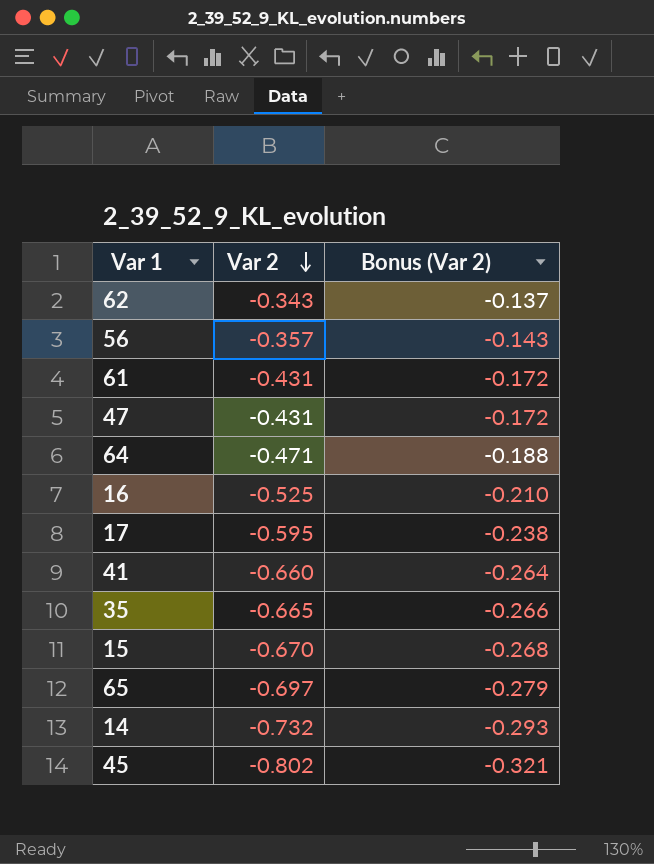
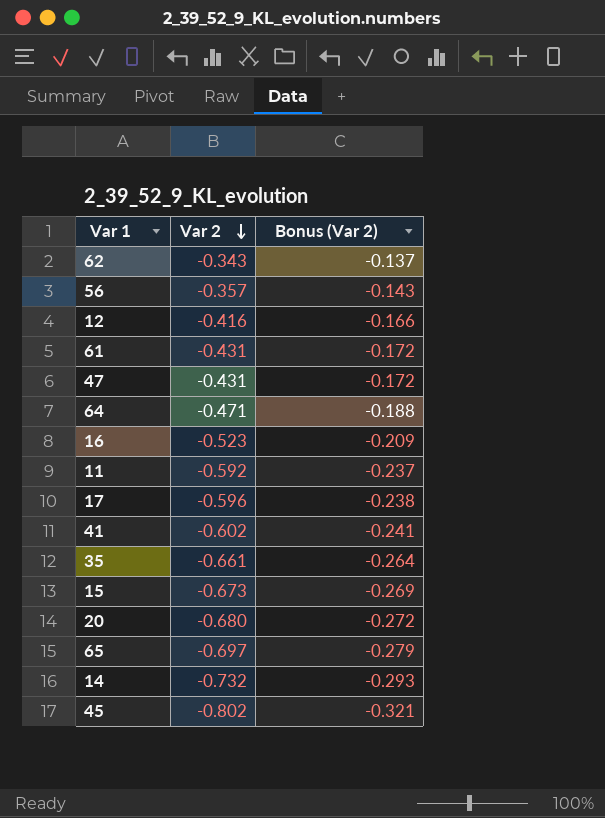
row 12: none -> -0.416 | -0.166
16 | Var 2: -0.525 -> -0.523
16 | Bonus (Var 2): -0.210 -> -0.209
row 11: none -> -0.592 | -0.237
17 | Var 2: -0.595 -> -0.596
41 | Var 2: -0.660 -> -0.602
41 | Bonus (Var 2): -0.264 -> -0.241
35 | Var 2: -0.665 -> -0.661
35 | Bonus (Var 2): -0.266 -> -0.264
15 | Var 2: -0.670 -> -0.673
15 | Bonus (Var 2): -0.268 -> -0.269
row 20: none -> -0.680 | -0.272

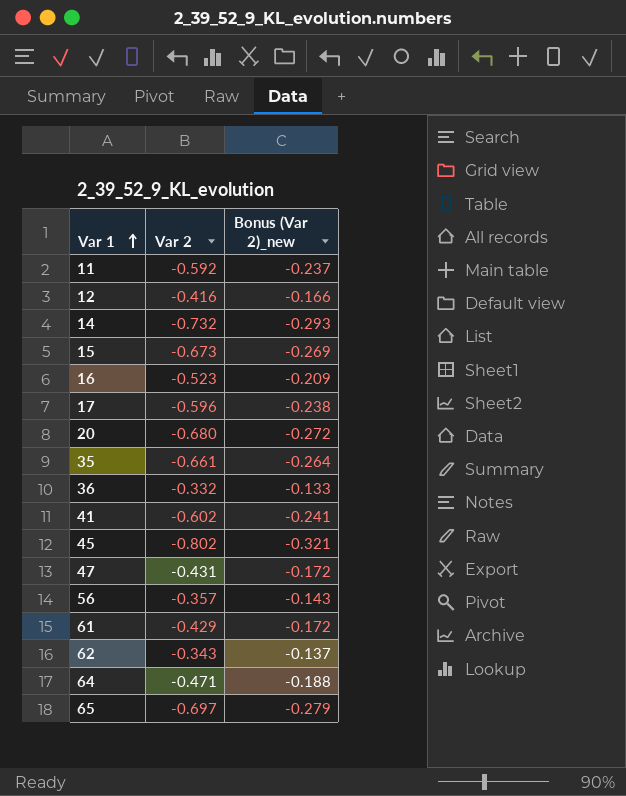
row order: Var 2 descending -> Var 1 ascending
column name: Bonus (Var 2) -> Bonus (Var 2)_new
row 36: none -> -0.332 | -0.133
61 | Var 2: -0.431 -> -0.429

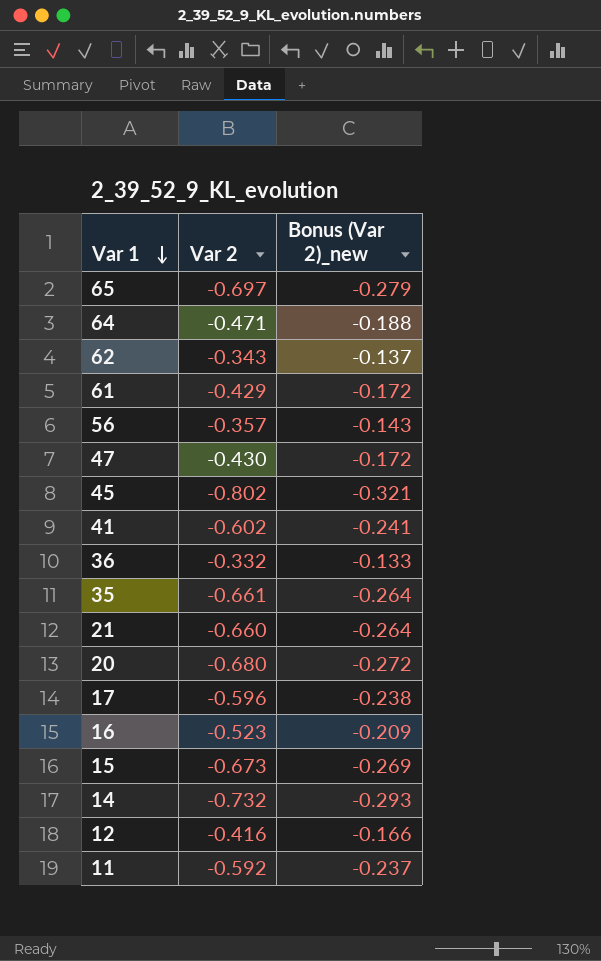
row order: Var 1 ascending -> Var 1 descending
47 | Var 2: -0.431 -> -0.430
row 21: none -> -0.660 | -0.264

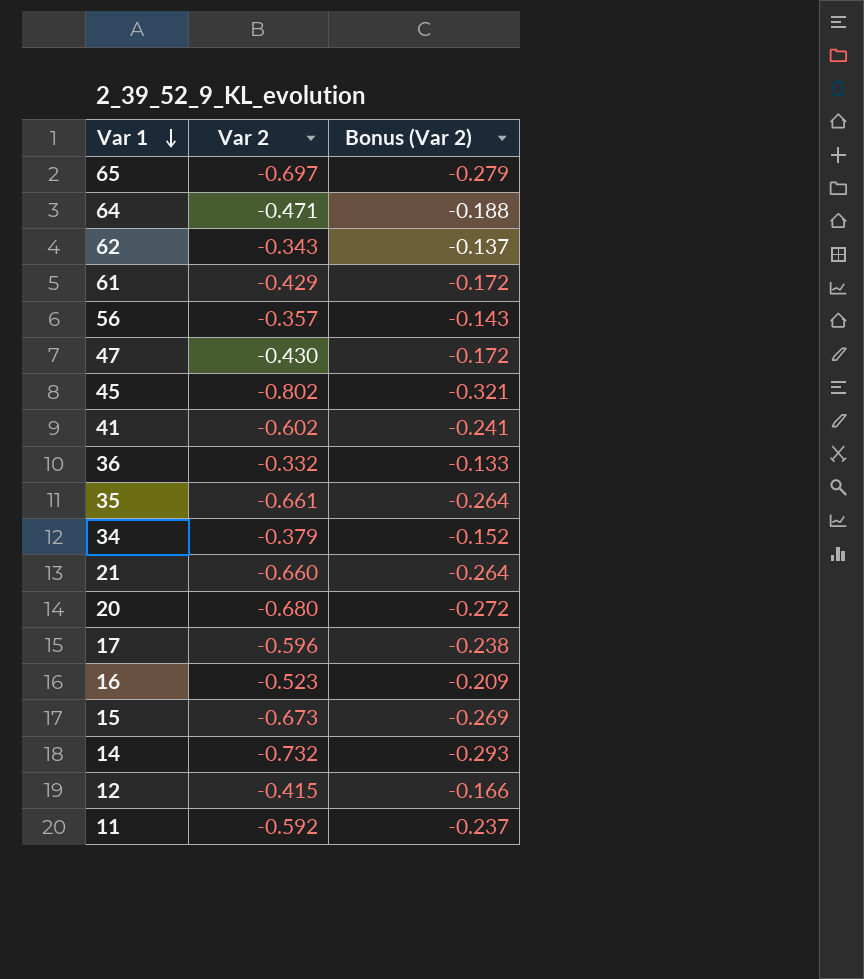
column name: Bonus (Var 2)_new -> Bonus (Var 2)
row 34: none -> -0.379 | -0.152
12 | Var 2: -0.416 -> -0.415

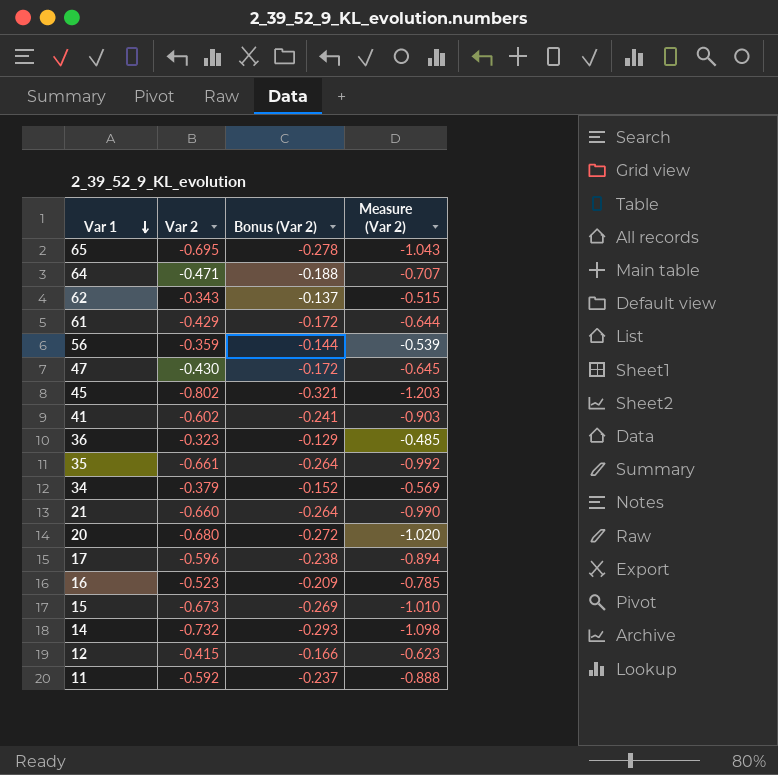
column Measure (Var 2) | formula: none -> [Var 2] * 1.5
65 | Var 2: -0.697 -> -0.695
65 | Bonus (Var 2): -0.279 -> -0.278
56 | Var 2: -0.357 -> -0.359
56 | Bonus (Var 2): -0.143 -> -0.144
36 | Var 2: -0.332 -> -0.323
36 | Bonus (Var 2): -0.133 -> -0.129

